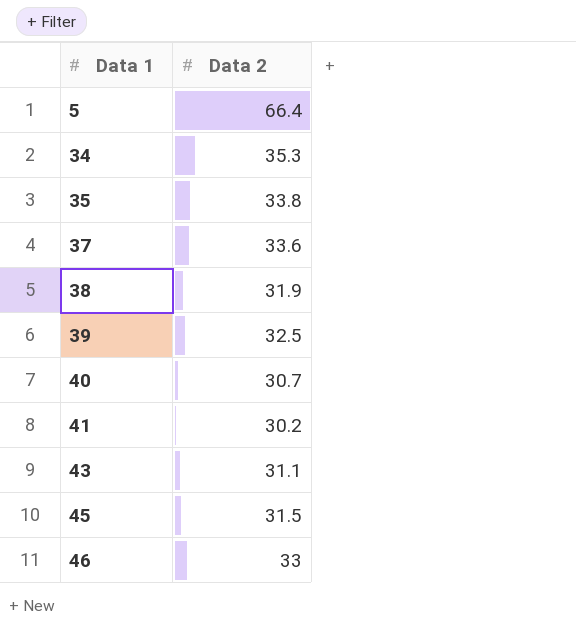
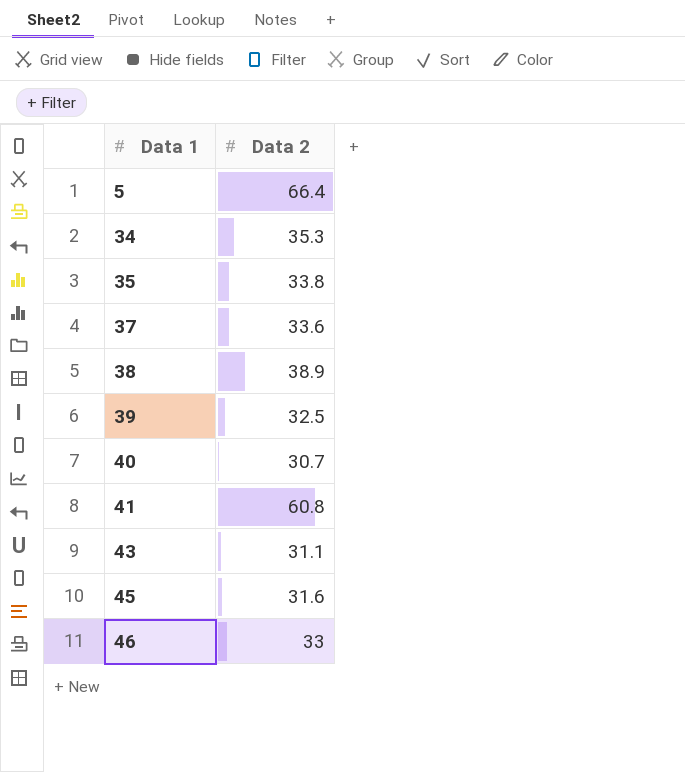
38 | Data 2: 31.9 -> 38.9
41 | Data 2: 30.2 -> 60.8
45 | Data 2: 31.5 -> 31.6

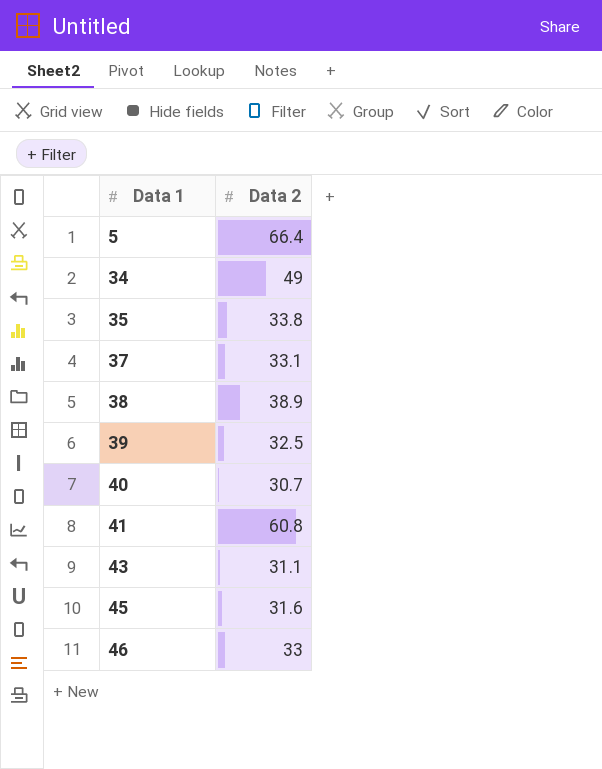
34 | Data 2: 35.3 -> 49
37 | Data 2: 33.6 -> 33.1

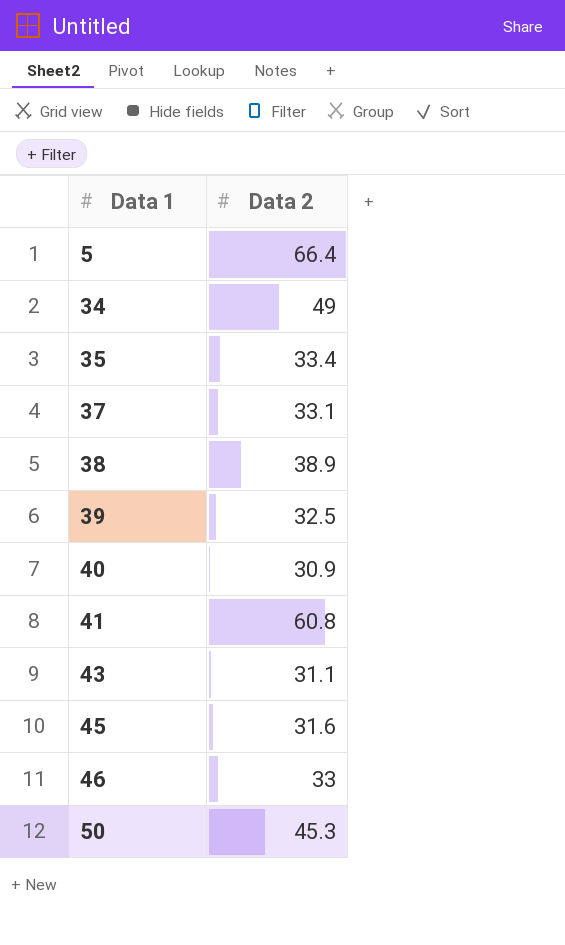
35 | Data 2: 33.8 -> 33.4
40 | Data 2: 30.7 -> 30.9
row 50: none -> 45.3

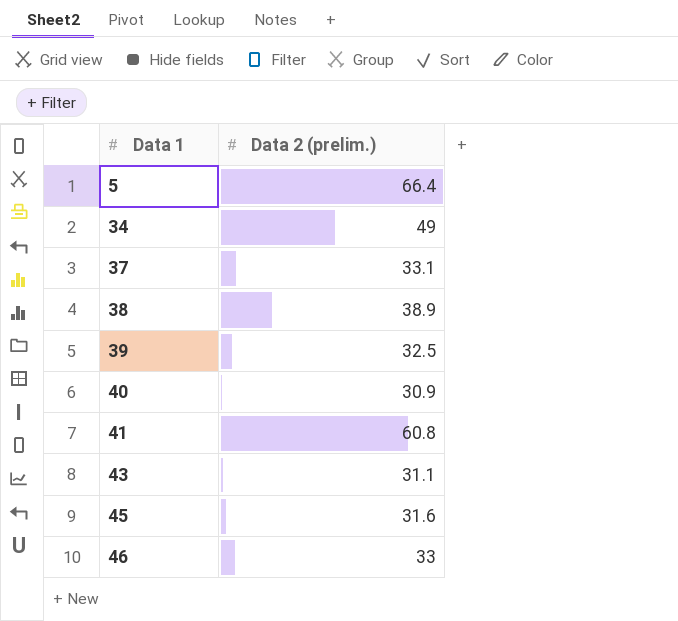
column name: Data 2 -> Data 2 (prelim.)
row 35: 33.4 -> none
row 50: 45.3 -> none

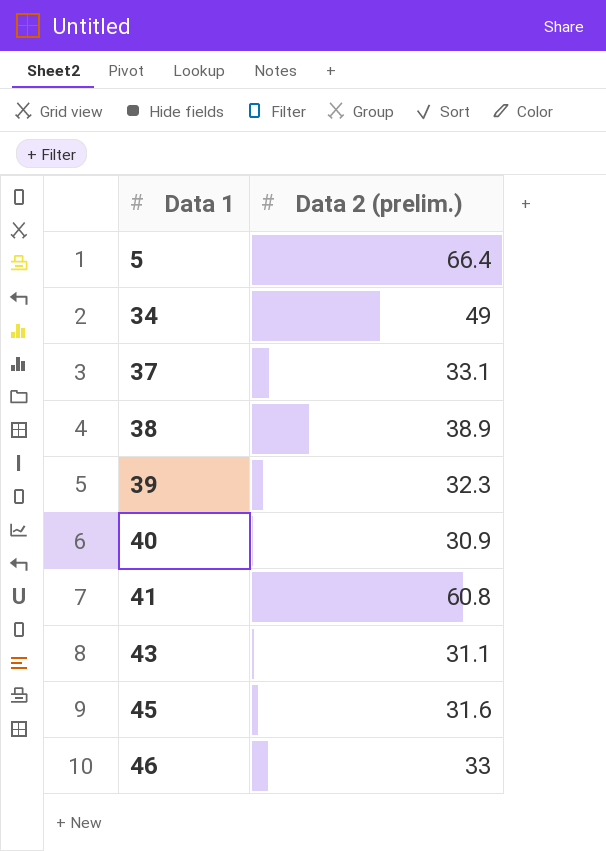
39 | Data 2 (prelim.): 32.5 -> 32.3

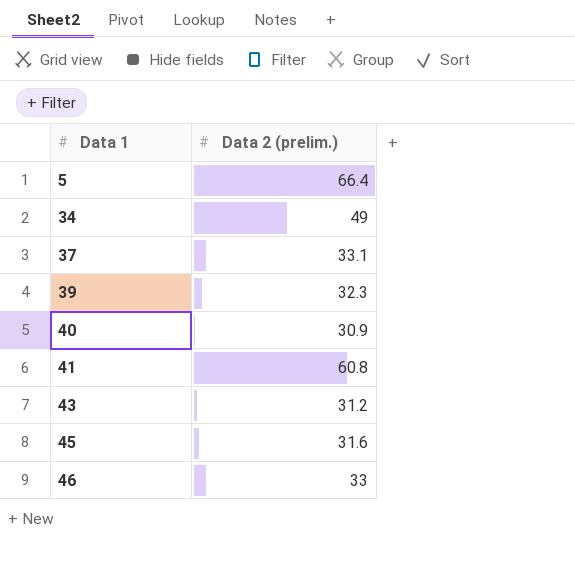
row 38: 38.9 -> none
43 | Data 2 (prelim.): 31.1 -> 31.2

